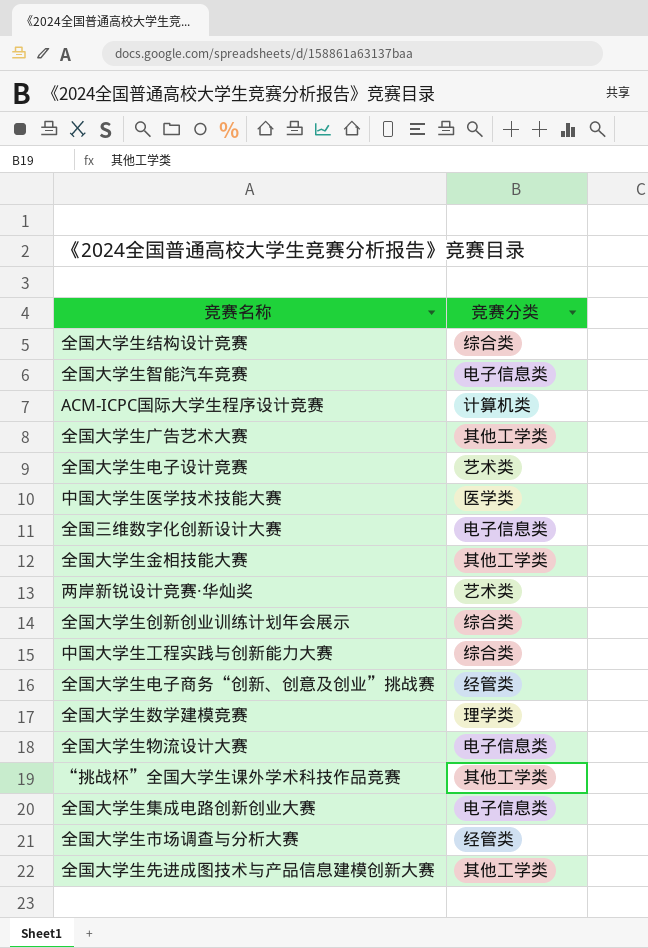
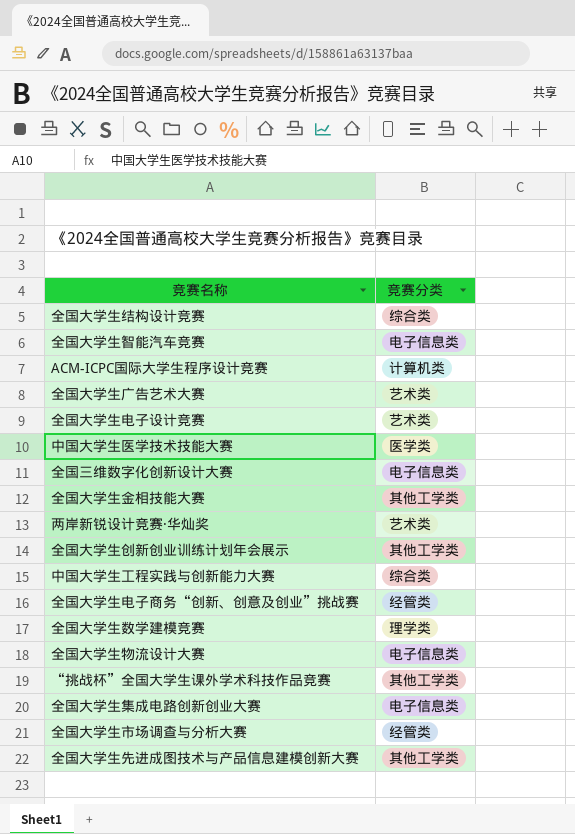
全国大学生广告艺术大赛 | 竞赛分类: 其他工学类 -> 艺术类
全国大学生创新创业训练计划年会展示 | 竞赛分类: 综合类 -> 其他工学类

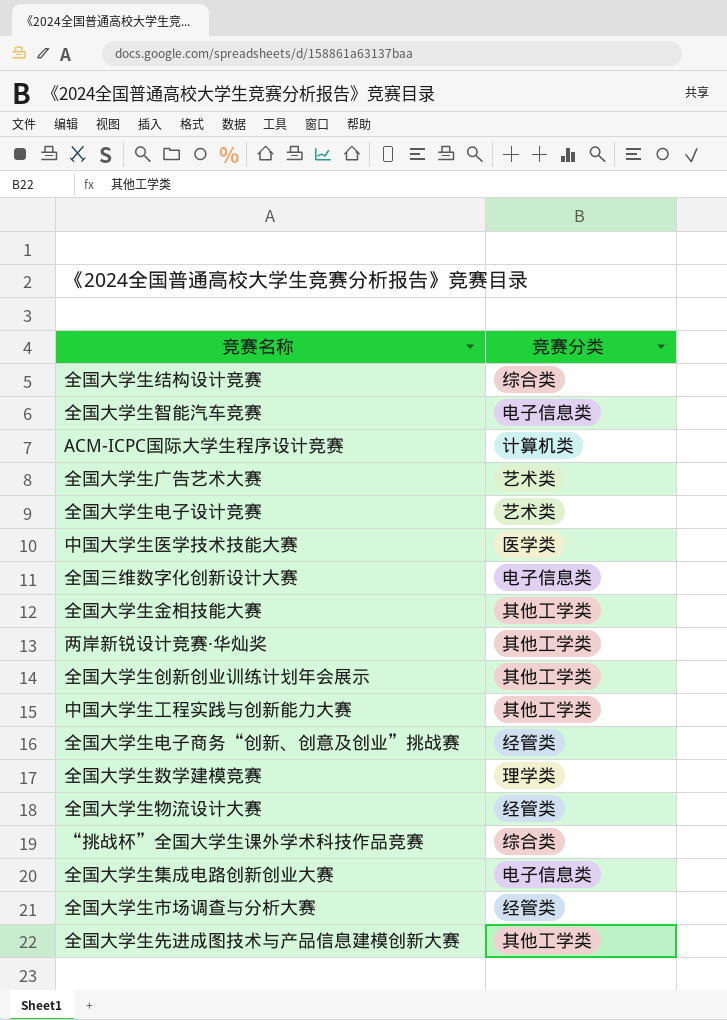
两岸新锐设计竞赛·华灿奖 | 竞赛分类: 艺术类 -> 其他工学类
中国大学生工程实践与创新能力大赛 | 竞赛分类: 综合类 -> 其他工学类
全国大学生物流设计大赛 | 竞赛分类: 电子信息类 -> 经管类
“挑战杯”全国大学生课外学术科技作品竞赛 | 竞赛分类: 其他工学类 -> 综合类

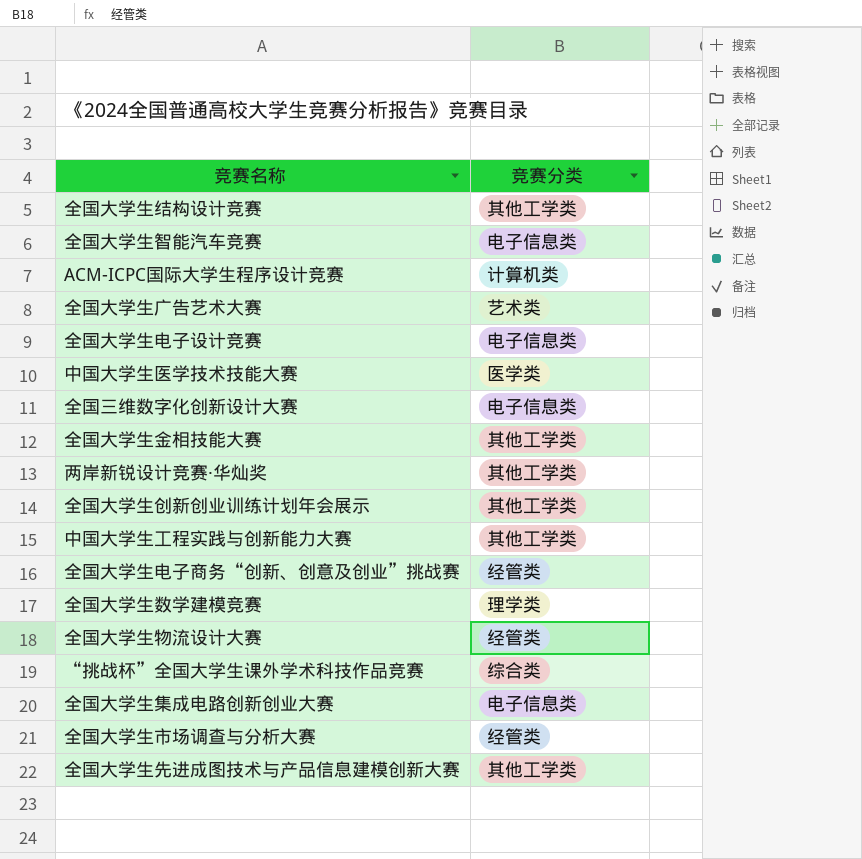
全国大学生结构设计竞赛 | 竞赛分类: 综合类 -> 其他工学类
全国大学生电子设计竞赛 | 竞赛分类: 艺术类 -> 电子信息类

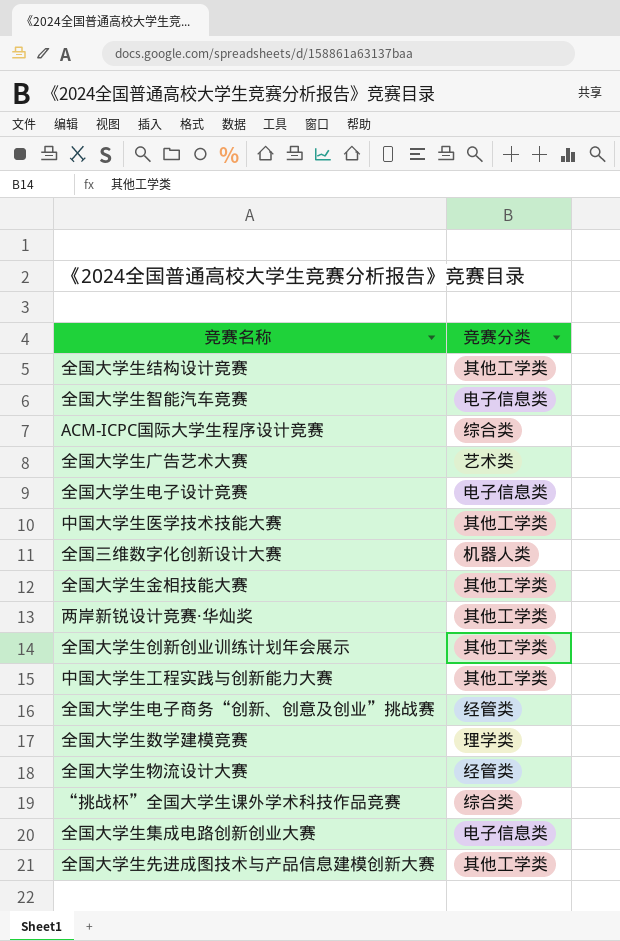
row 全国大学生市场调查与分析大赛: 经管类 -> none
ACM-ICPC国际大学生程序设计竞赛 | 竞赛分类: 计算机类 -> 综合类
中国大学生医学技术技能大赛 | 竞赛分类: 医学类 -> 其他工学类
全国三维数字化创新设计大赛 | 竞赛分类: 电子信息类 -> 机器人类

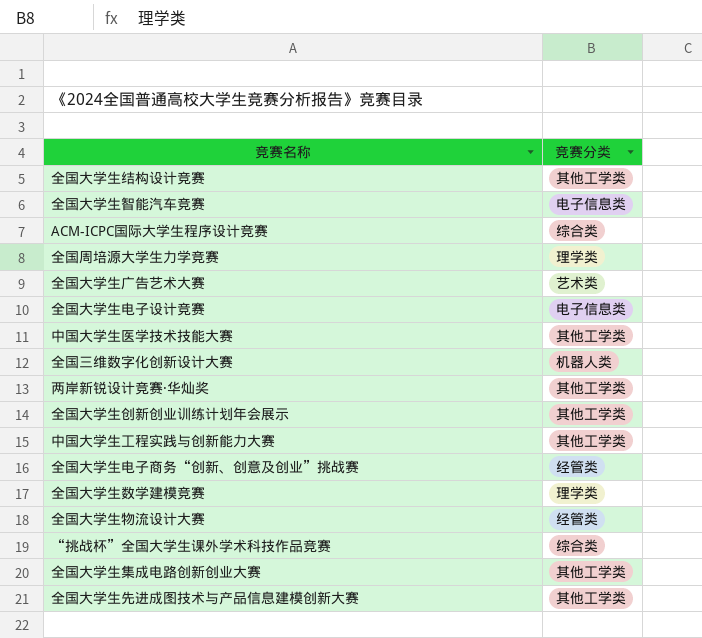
row 全国大学生金相技能大赛: 其他工学类 -> none
row 全国周培源大学生力学竞赛: none -> 理学类
全国大学生集成电路创新创业大赛 | 竞赛分类: 电子信息类 -> 其他工学类

